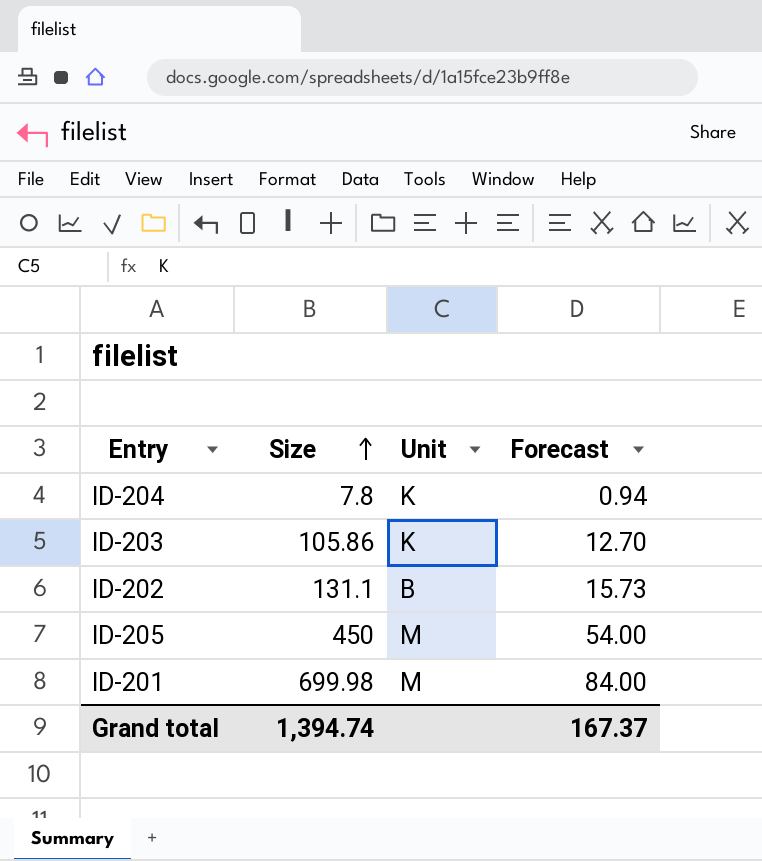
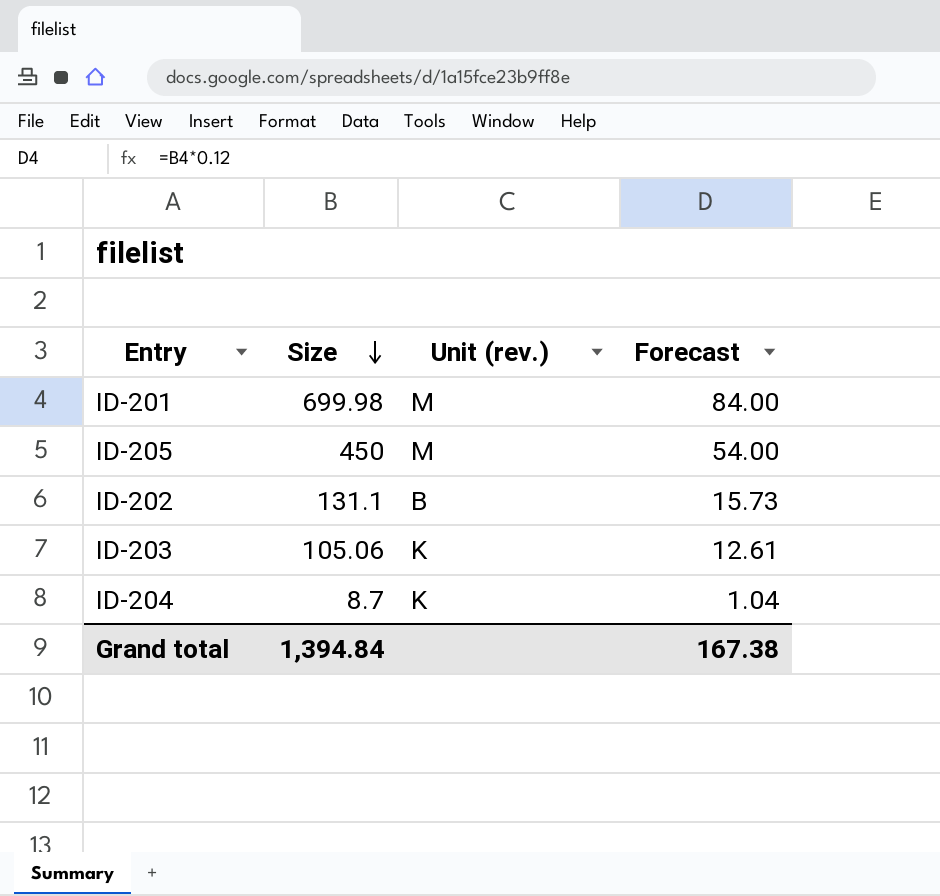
row order: Size ascending -> Size descending
column name: Unit -> Unit (rev.)
ID-203 | Size: 105.86 -> 105.06
ID-203 | Forecast: 12.70 -> 12.61
ID-204 | Size: 7.8 -> 8.7
ID-204 | Forecast: 0.94 -> 1.04
Grand total | Size: 1,394.74 -> 1,394.84
Grand total | Forecast: 167.37 -> 167.38

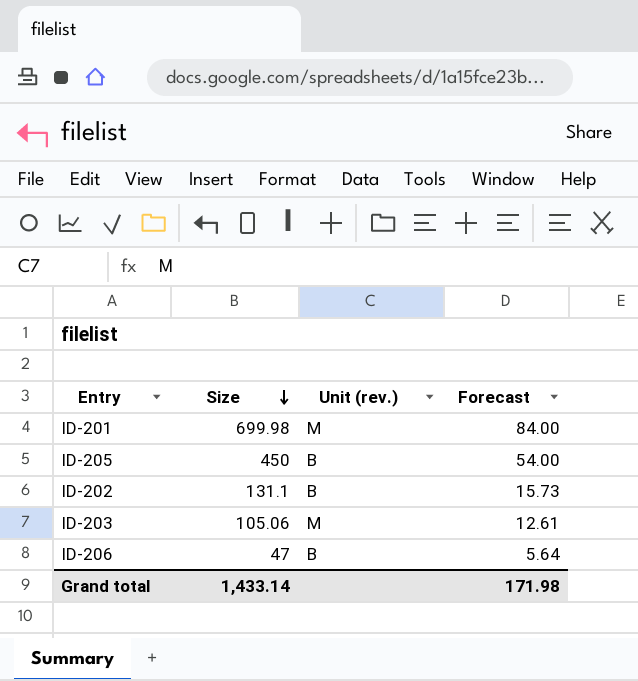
row ID-204: 8.7 | K | 1.04 -> none
ID-205 | Unit (rev.): M -> B
ID-203 | Unit (rev.): K -> M
row ID-206: none -> 47 | B | 5.64
Grand total | Size: 1,394.84 -> 1,433.14
Grand total | Forecast: 167.38 -> 171.98

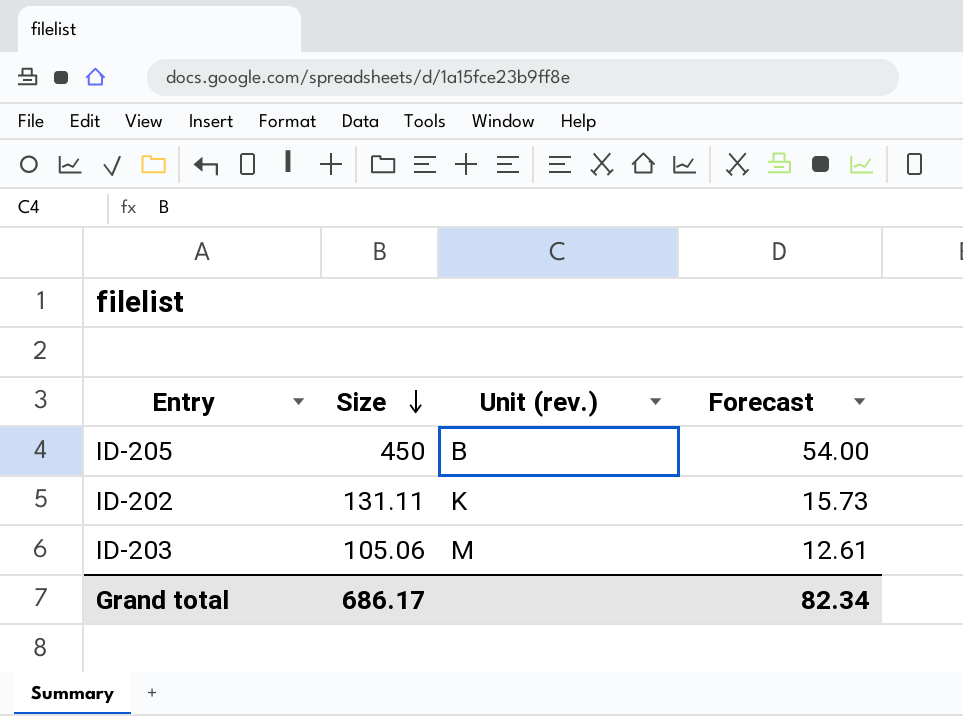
row ID-201: 699.98 | M | 84.00 -> none
row ID-206: 47 | B | 5.64 -> none
ID-202 | Size: 131.1 -> 131.11
ID-202 | Unit (rev.): B -> K
Grand total | Size: 1,433.14 -> 686.17
Grand total | Forecast: 171.98 -> 82.34

